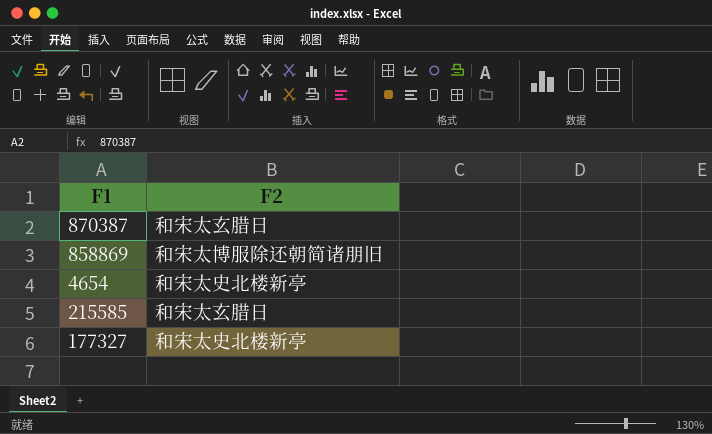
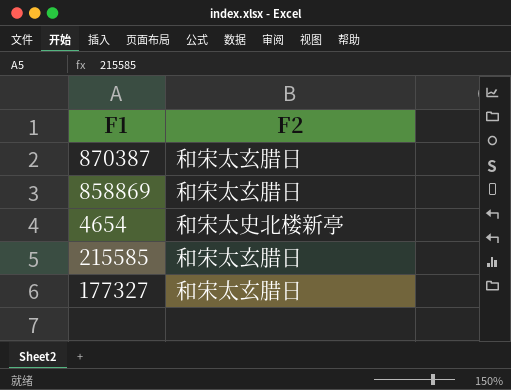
858869 | F2: 和宋太博服除还朝简诸朋旧 -> 和宋太玄腊日
177327 | F2: 和宋太史北楼新亭 -> 和宋太玄腊日

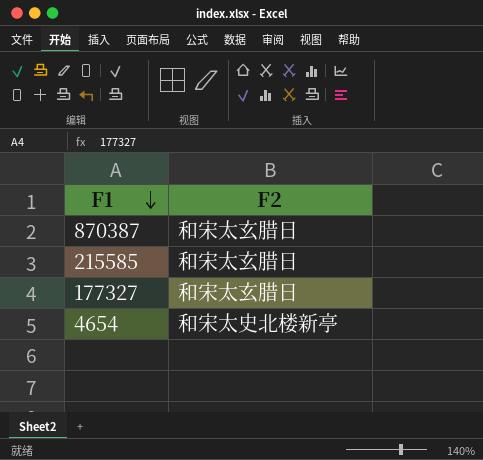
row order: none -> F1 descending
row 858869: 和宋太玄腊日 -> none

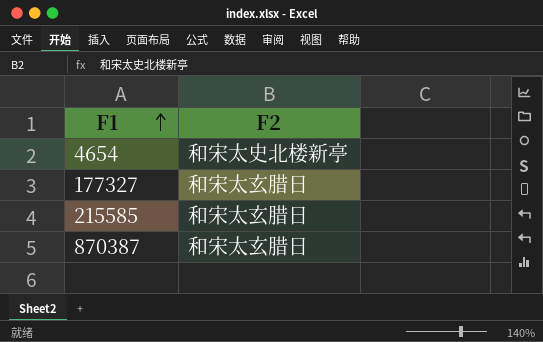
row order: F1 descending -> F1 ascending

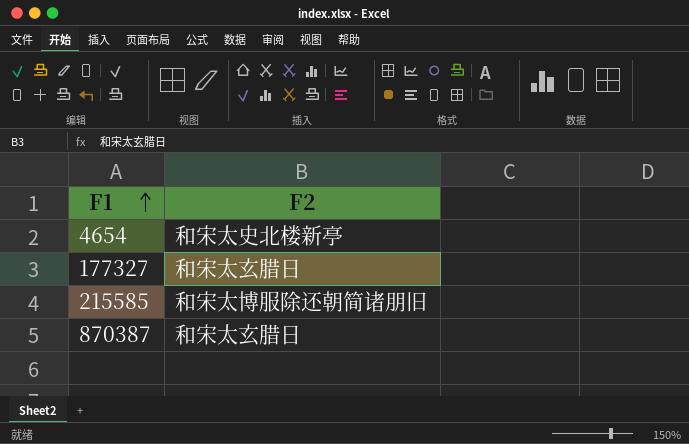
215585 | F2: 和宋太玄腊日 -> 和宋太博服除还朝简诸朋旧

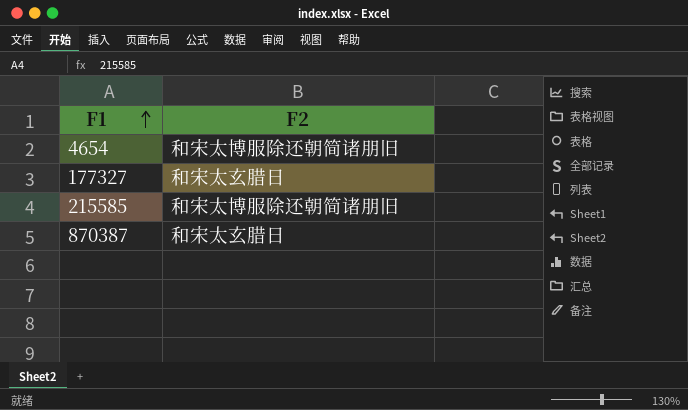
4654 | F2: 和宋太史北楼新亭 -> 和宋太博服除还朝简诸朋旧

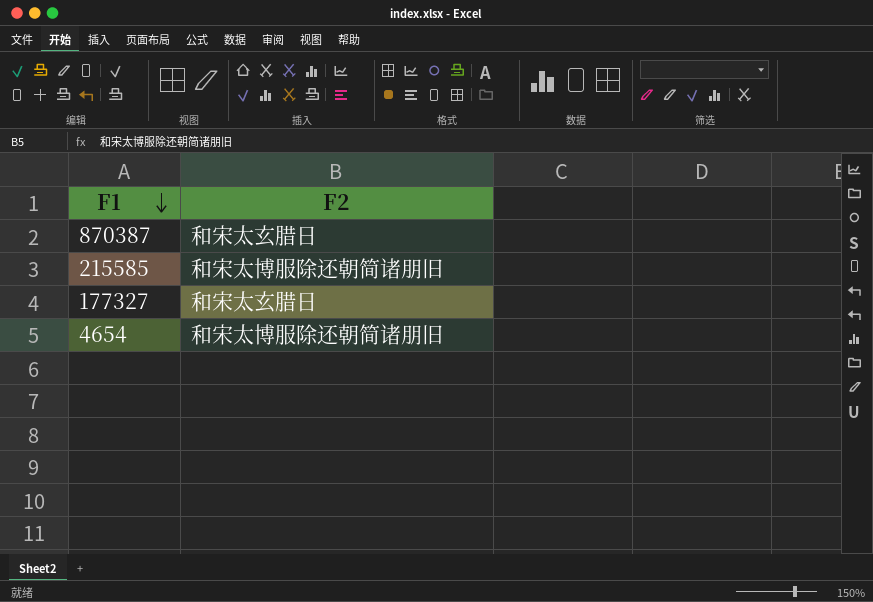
row order: F1 ascending -> F1 descending

